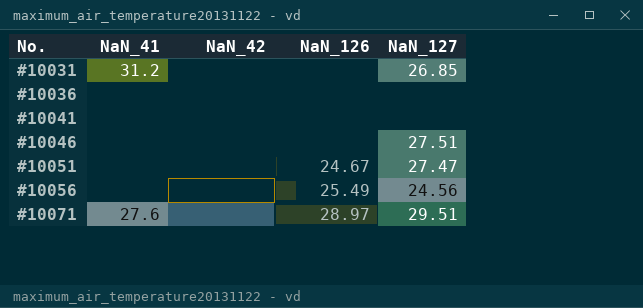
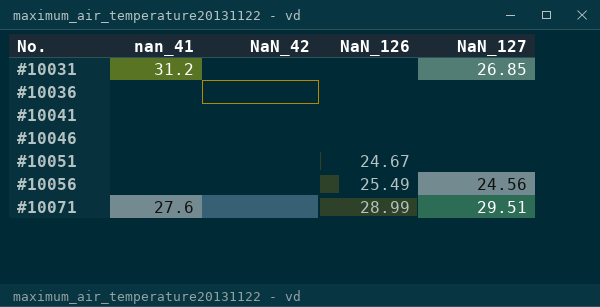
column name: NaN_41 -> nan_41
#10046 | NaN_127: 27.51 -> none
#10051 | NaN_127: 27.47 -> none
#10071 | NaN_126: 28.97 -> 28.99

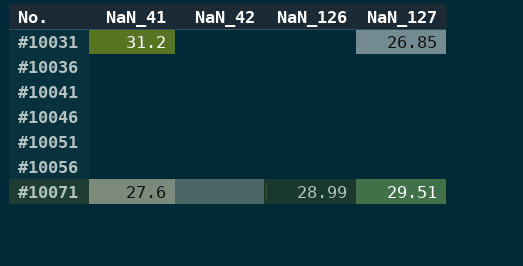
column name: nan_41 -> NaN_41
#10051 | NaN_126: 24.67 -> none
#10056 | NaN_126: 25.49 -> none
#10056 | NaN_127: 24.56 -> none

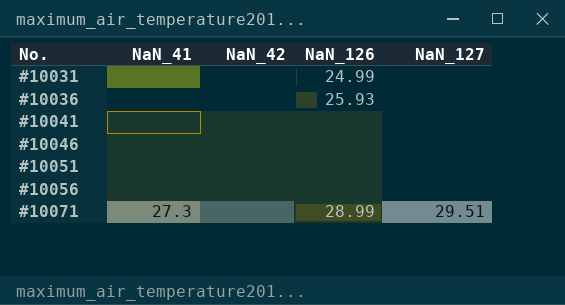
#10031 | NaN_41: 31.2 -> none
#10031 | NaN_126: none -> 24.99
#10031 | NaN_127: 26.85 -> none
#10036 | NaN_126: none -> 25.93
#10071 | NaN_41: 27.6 -> 27.3

